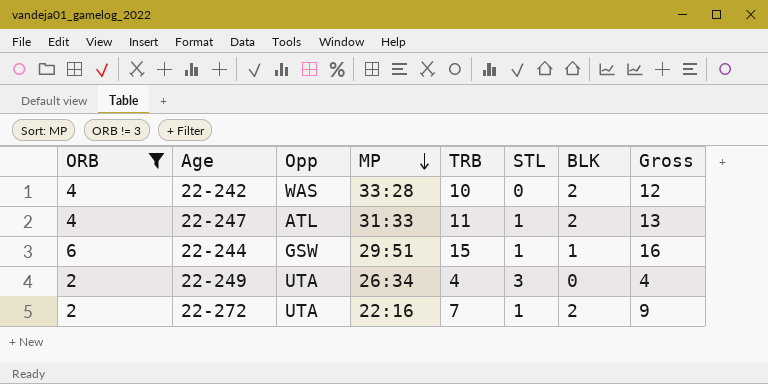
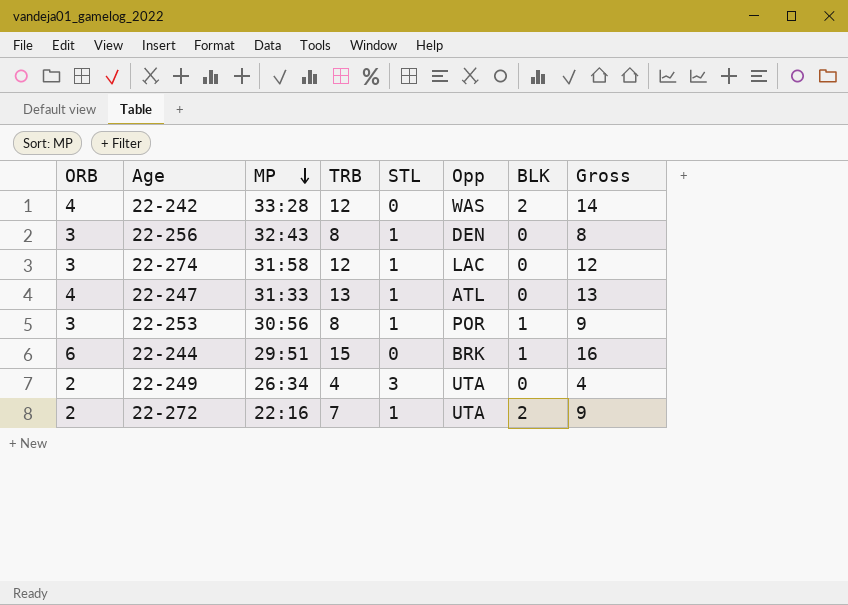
filter: ORB != 3 -> none
column Opp | position: 3 -> 6
22-242 | TRB: 10 -> 12
22-242 | Gross: 12 -> 14
22-247 | TRB: 11 -> 13
22-247 | BLK: 2 -> 0
22-244 | STL: 1 -> 0
22-244 | Opp: GSW -> BRK

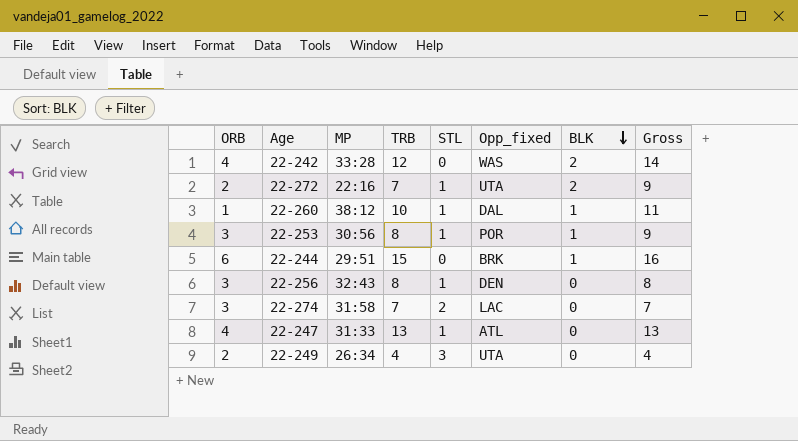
row order: MP descending -> BLK descending
column name: Opp -> Opp_fixed
row 22-260: none -> 1 | 38:12 | 10 | 1 | DAL | 1 | 11
22-274 | TRB: 12 -> 7
22-274 | STL: 1 -> 2
22-274 | Gross: 12 -> 7

